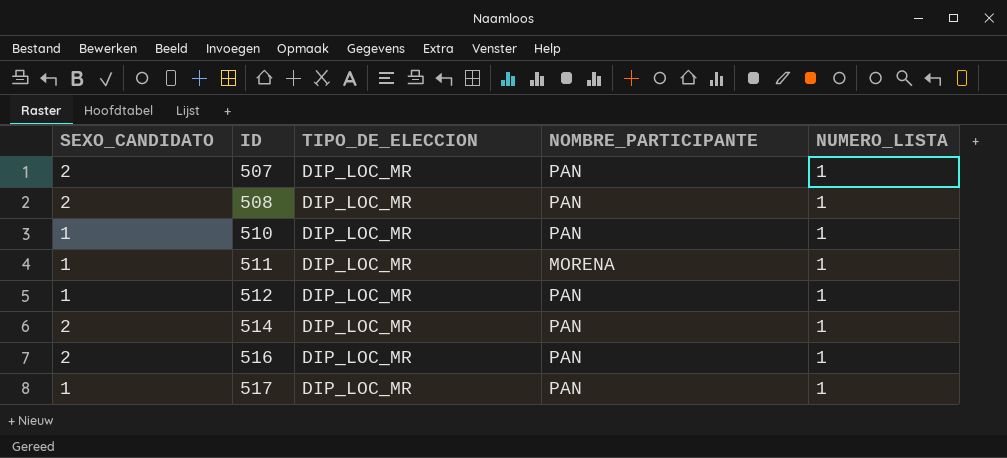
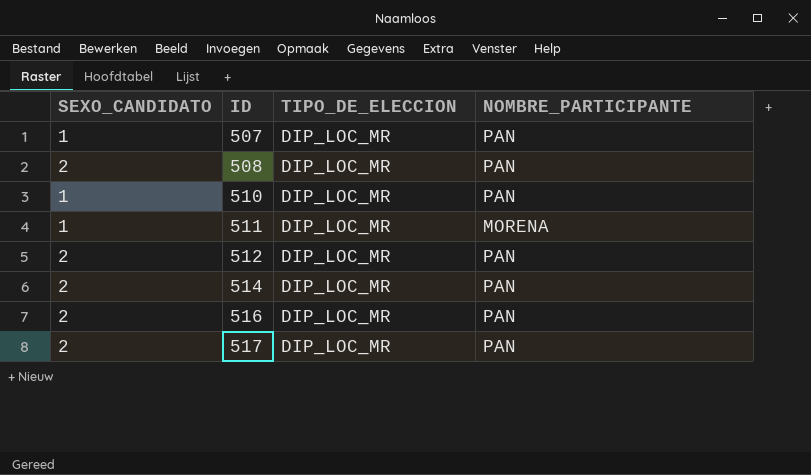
column NUMERO_LISTA | position: 5 -> none
507 | SEXO_CANDIDATO: 2 -> 1
512 | SEXO_CANDIDATO: 1 -> 2
517 | SEXO_CANDIDATO: 1 -> 2

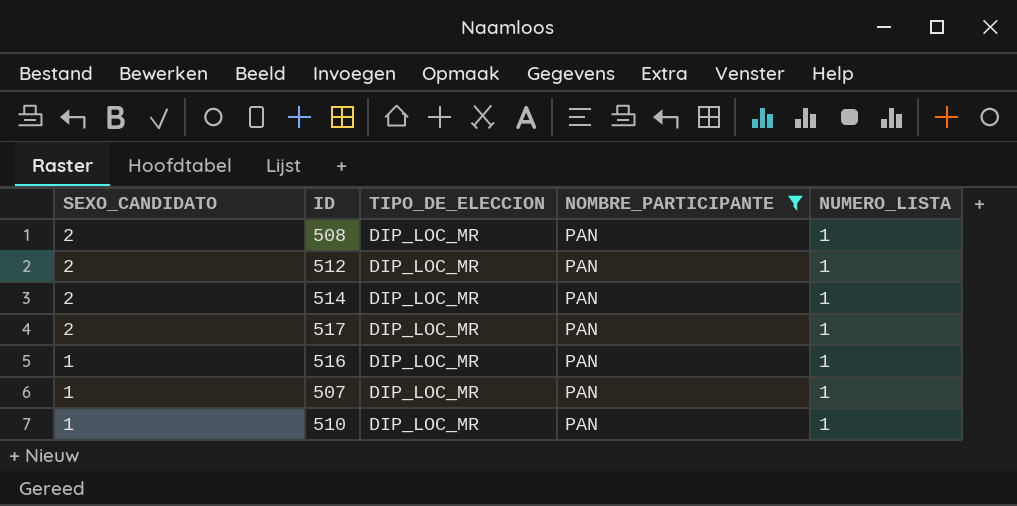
filter: none -> NOMBRE_PARTICIPANTE = PAN
row order: ID ascending -> SEXO_CANDIDATO descending
column NUMERO_LISTA | position: none -> 5
516 | SEXO_CANDIDATO: 2 -> 1

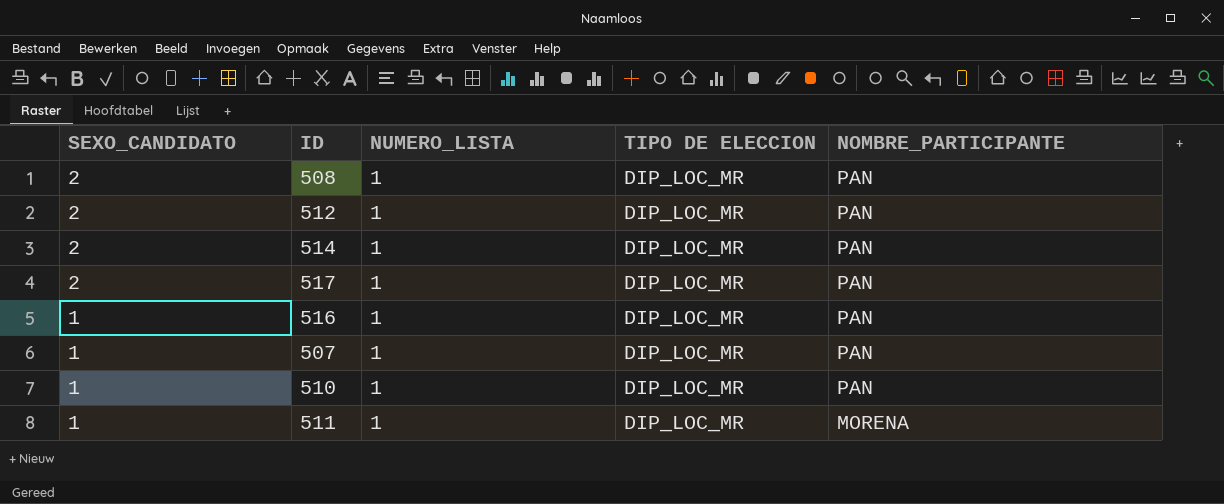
filter: NOMBRE_PARTICIPANTE = PAN -> none
column NUMERO_LISTA | position: 5 -> 3
column name: TIPO_DE_ELECCION -> TIPO DE ELECCION

